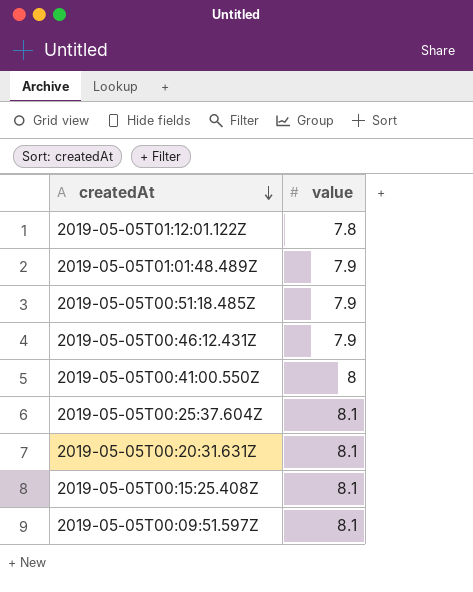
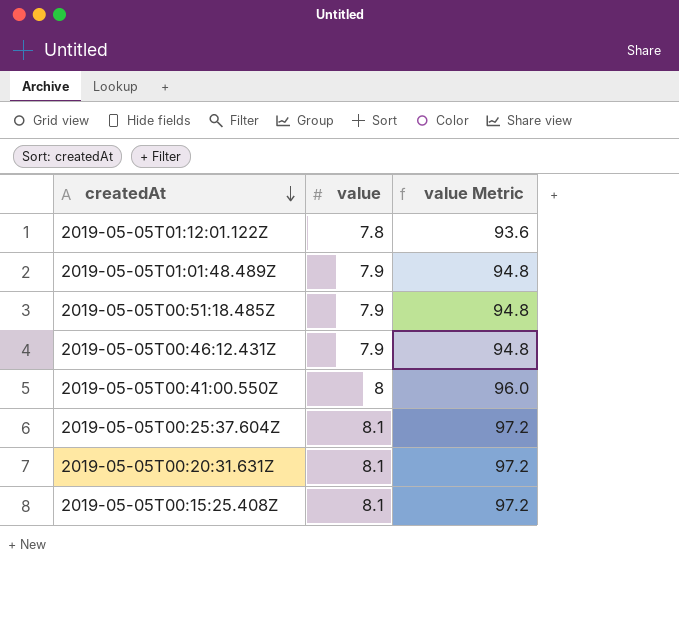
column value Metric | formula: none -> [value] * 12
row 2019-05-05T00:09:51.597Z: 8.1 -> none

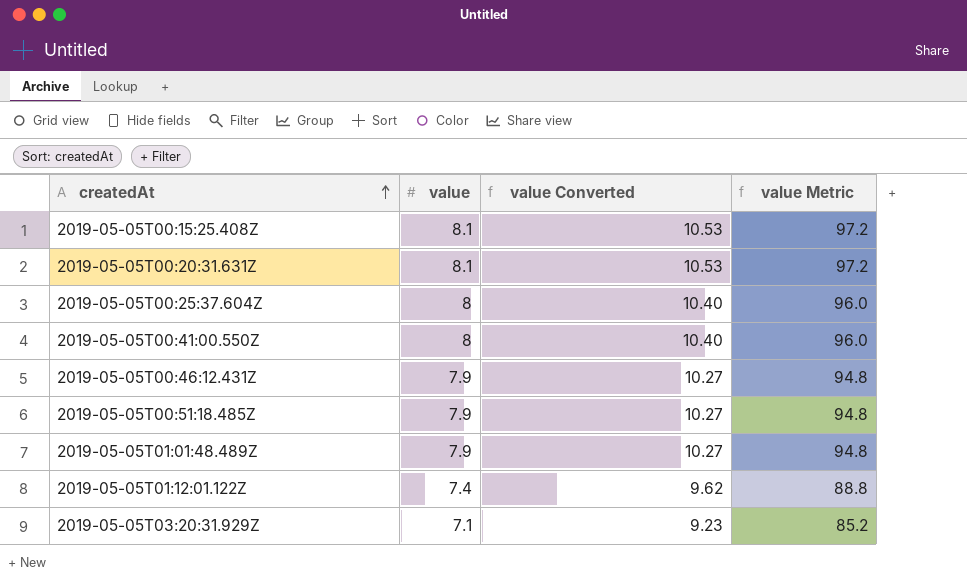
row order: createdAt descending -> createdAt ascending
column value Converted | formula: none -> [value] * 1.3
2019-05-05T00:25:37.604Z | value: 8.1 -> 8
2019-05-05T00:25:37.604Z | value Metric: 97.2 -> 96.0
2019-05-05T01:12:01.122Z | value: 7.8 -> 7.4
2019-05-05T01:12:01.122Z | value Metric: 93.6 -> 88.8
row 2019-05-05T03:20:31.929Z: none -> 7.1 | 9.23 | 85.2

